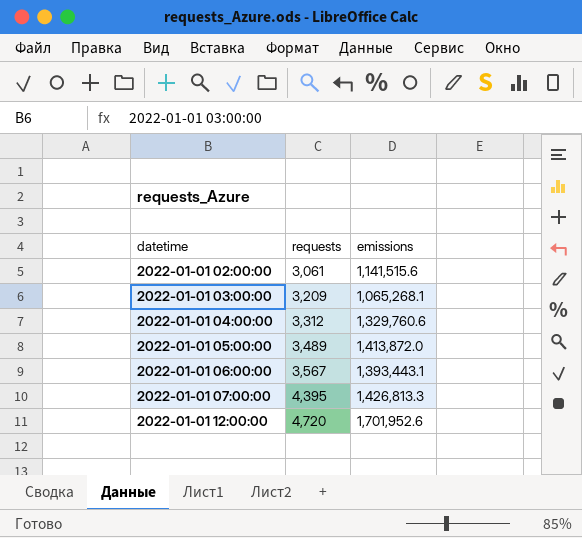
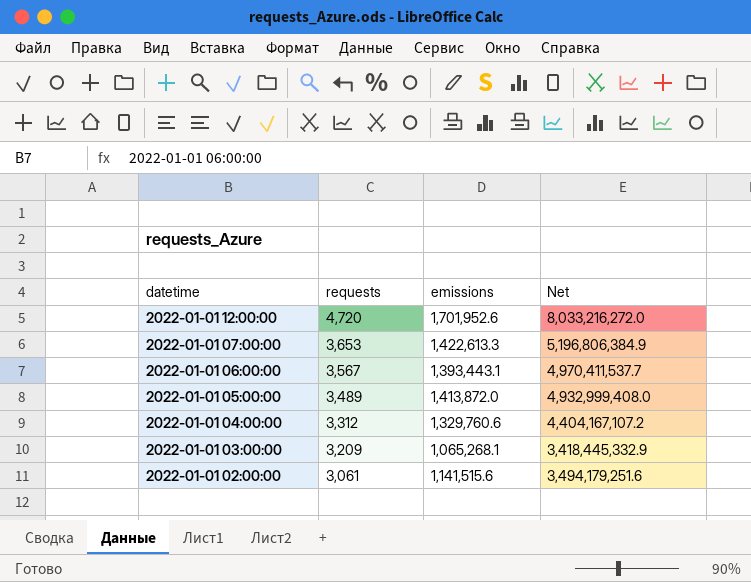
row order: datetime ascending -> datetime descending
column Net | formula: none -> [requests] * [emissions]
2022-01-01 07:00:00 | requests: 4,395 -> 3,653
2022-01-01 07:00:00 | emissions: 1,426,813.3 -> 1,422,613.3

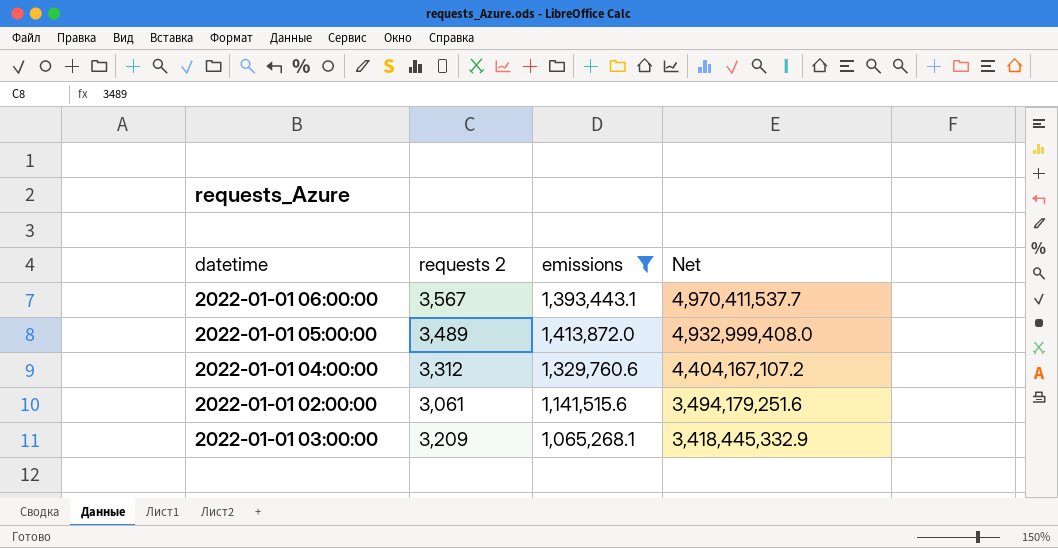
filter: none -> emissions <= 1,413,872.0
row order: datetime descending -> Net descending
column name: requests -> requests 2

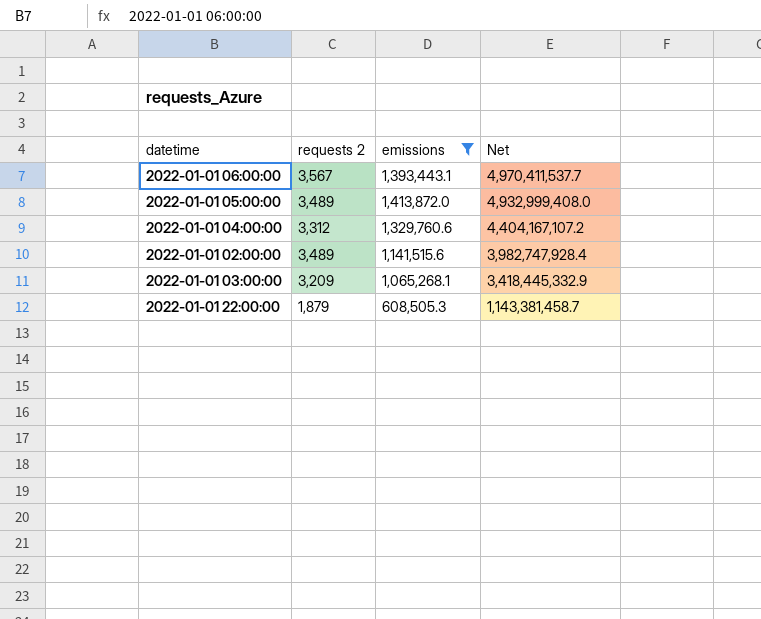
2022-01-01 02:00:00 | requests 2: 3,061 -> 3,489
2022-01-01 02:00:00 | Net: 3,494,179,251.6 -> 3,982,747,928.4
row 2022-01-01 22:00:00: none -> 1,879 | 608,505.3 | 1,143,381,458.7

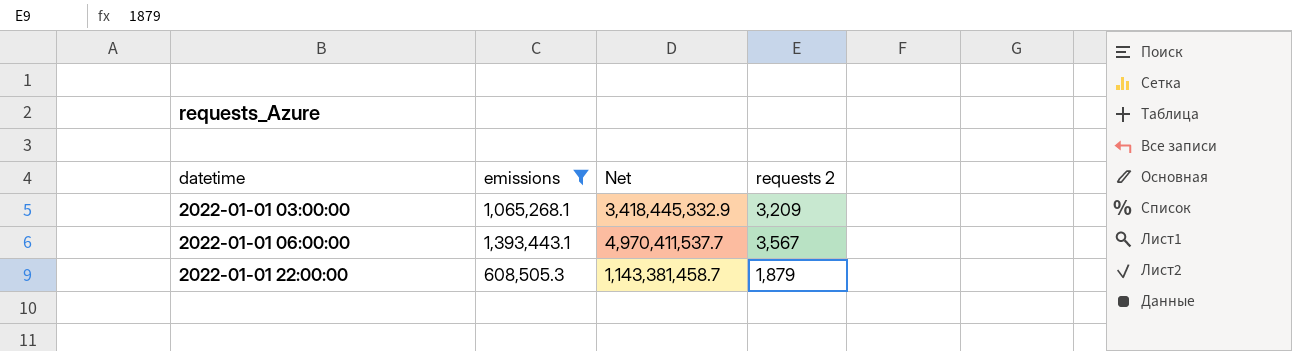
row order: Net descending -> datetime ascending
column requests 2 | position: 2 -> 4
row 2022-01-01 05:00:00: 3,489 | 1,413,872.0 | 4,932,999,408.0 -> none
row 2022-01-01 04:00:00: 3,312 | 1,329,760.6 | 4,404,167,107.2 -> none
row 2022-01-01 02:00:00: 3,489 | 1,141,515.6 | 3,982,747,928.4 -> none

